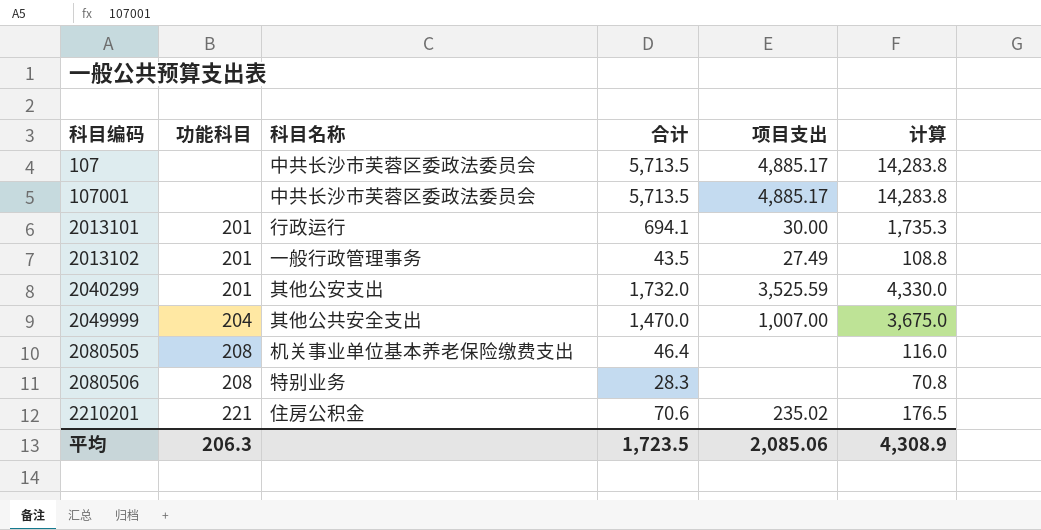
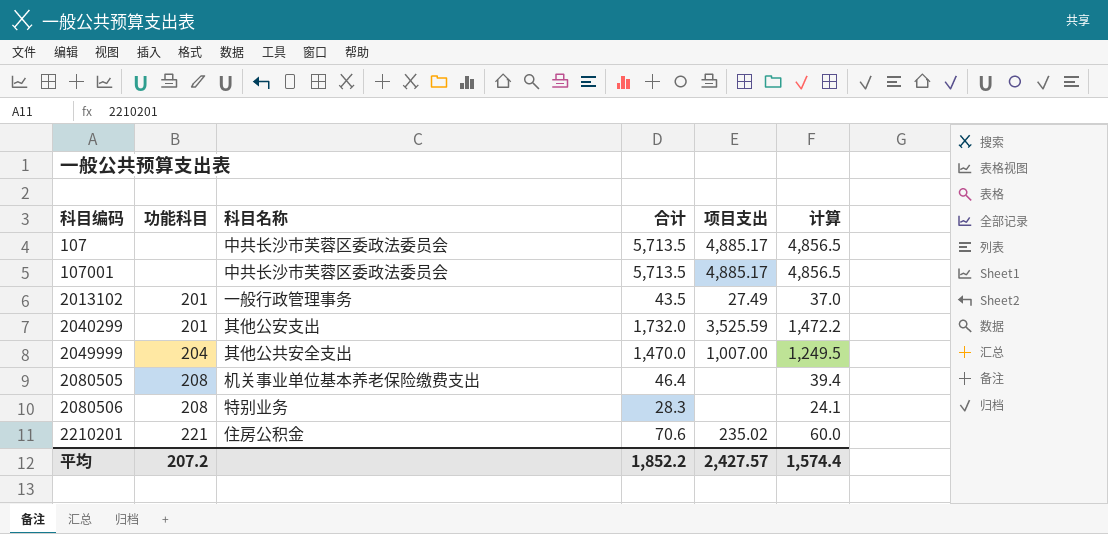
column 计算 | formula: [合计] * 2.5 -> [合计] * 0.85
row 2013101: 201 | 行政运行 | 694.1 | 30.00 | 1,735.3 -> none
平均 | 功能科目: 206.3 -> 207.2
平均 | 合计: 1,723.5 -> 1,852.2
平均 | 项目支出: 2,085.06 -> 2,427.57
平均 | 计算: 4,308.9 -> 1,574.4

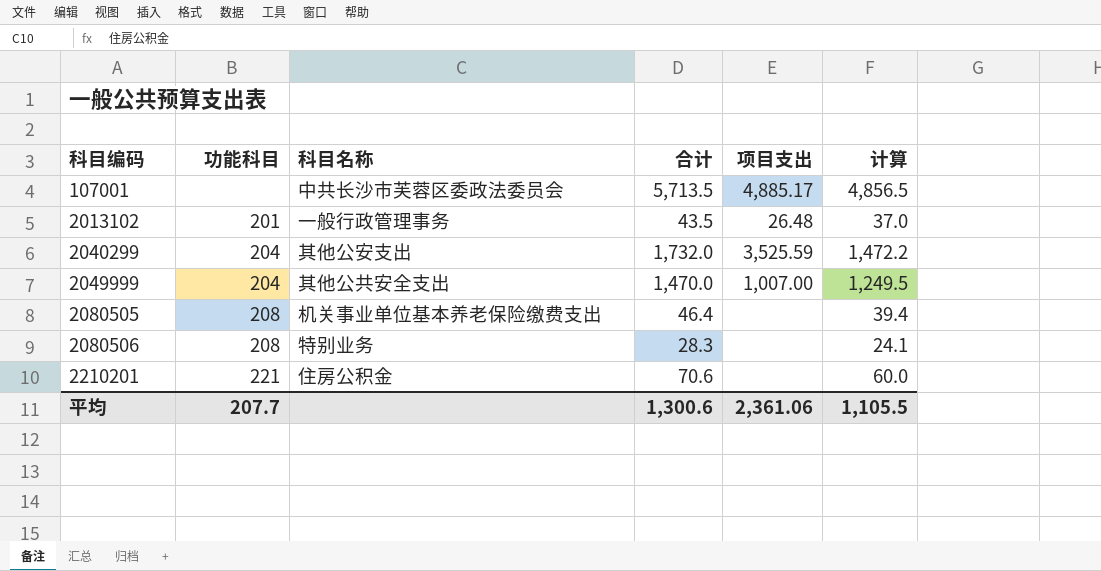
row 107: none | 中共长沙市芙蓉区委政法委员会 | 5,713.5 | 4,885.17 | 4,856.5 -> none
2013102 | 项目支出: 27.49 -> 26.48
2040299 | 功能科目: 201 -> 204
2210201 | 项目支出: 235.02 -> none
平均 | 功能科目: 207.2 -> 207.7
平均 | 合计: 1,852.2 -> 1,300.6
平均 | 项目支出: 2,427.57 -> 2,361.06
平均 | 计算: 1,574.4 -> 1,105.5

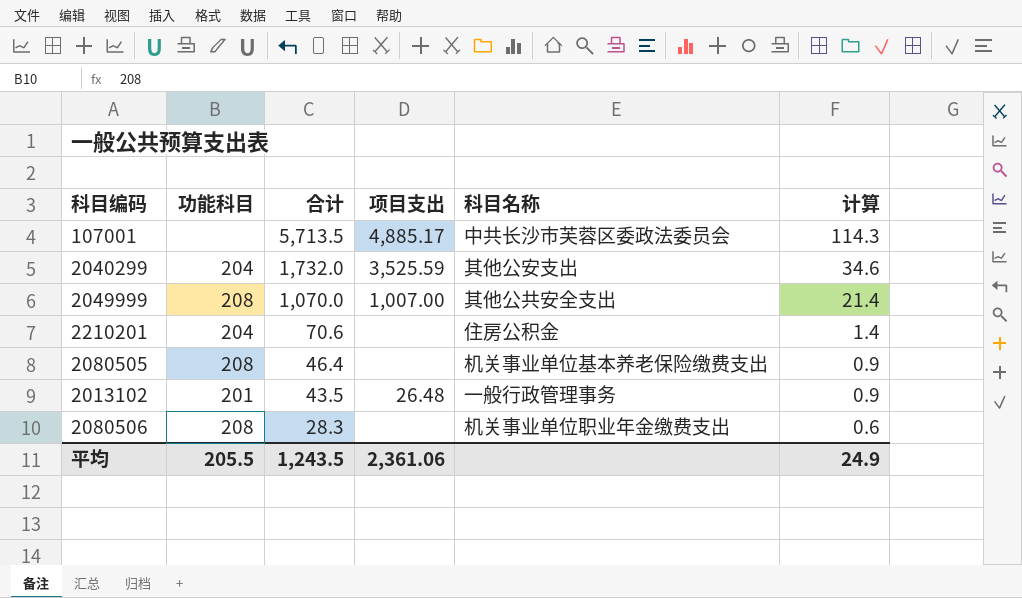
row order: 科目编码 ascending -> 合计 descending
column 科目名称 | position: 3 -> 5
column 计算 | formula: [合计] * 0.85 -> [合计] * 0.02
2049999 | 功能科目: 204 -> 208
2049999 | 合计: 1,470.0 -> 1,070.0
2210201 | 功能科目: 221 -> 204
2080506 | 科目名称: 特别业务 -> 机关事业单位职业年金缴费支出
平均 | 功能科目: 207.7 -> 205.5
平均 | 合计: 1,300.6 -> 1,243.5
平均 | 计算: 1,105.5 -> 24.9

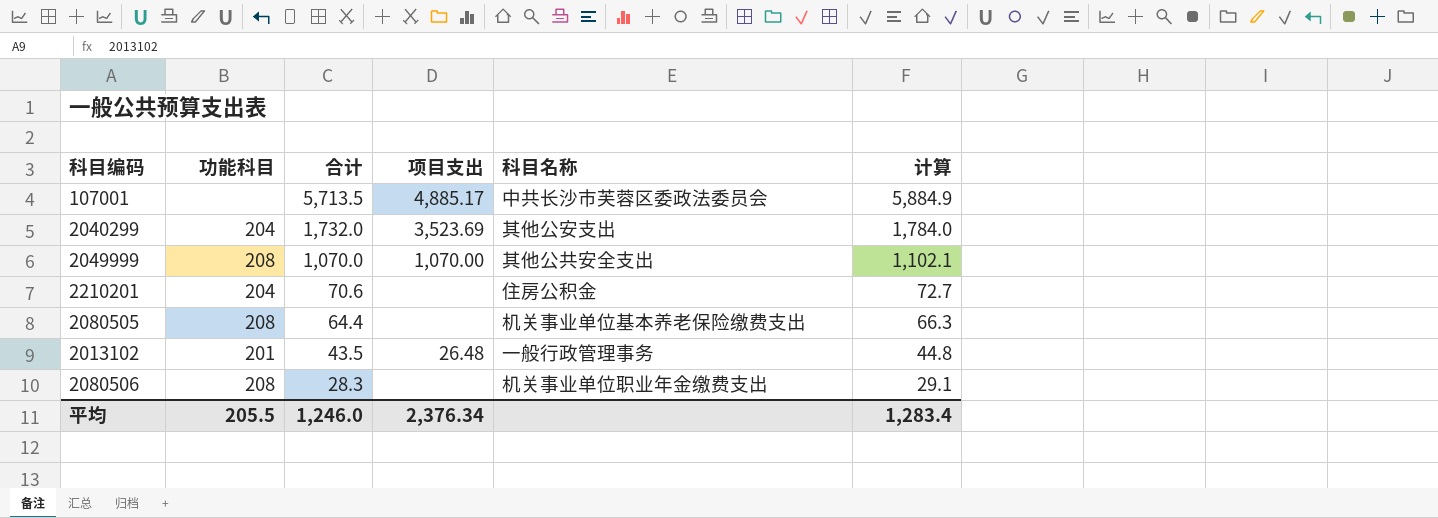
column 计算 | formula: [合计] * 0.02 -> [合计] * 1.03
2040299 | 项目支出: 3,525.59 -> 3,523.69
2049999 | 项目支出: 1,007.00 -> 1,070.00
2080505 | 合计: 46.4 -> 64.4
平均 | 合计: 1,243.5 -> 1,246.0
平均 | 项目支出: 2,361.06 -> 2,376.34
平均 | 计算: 24.9 -> 1,283.4

